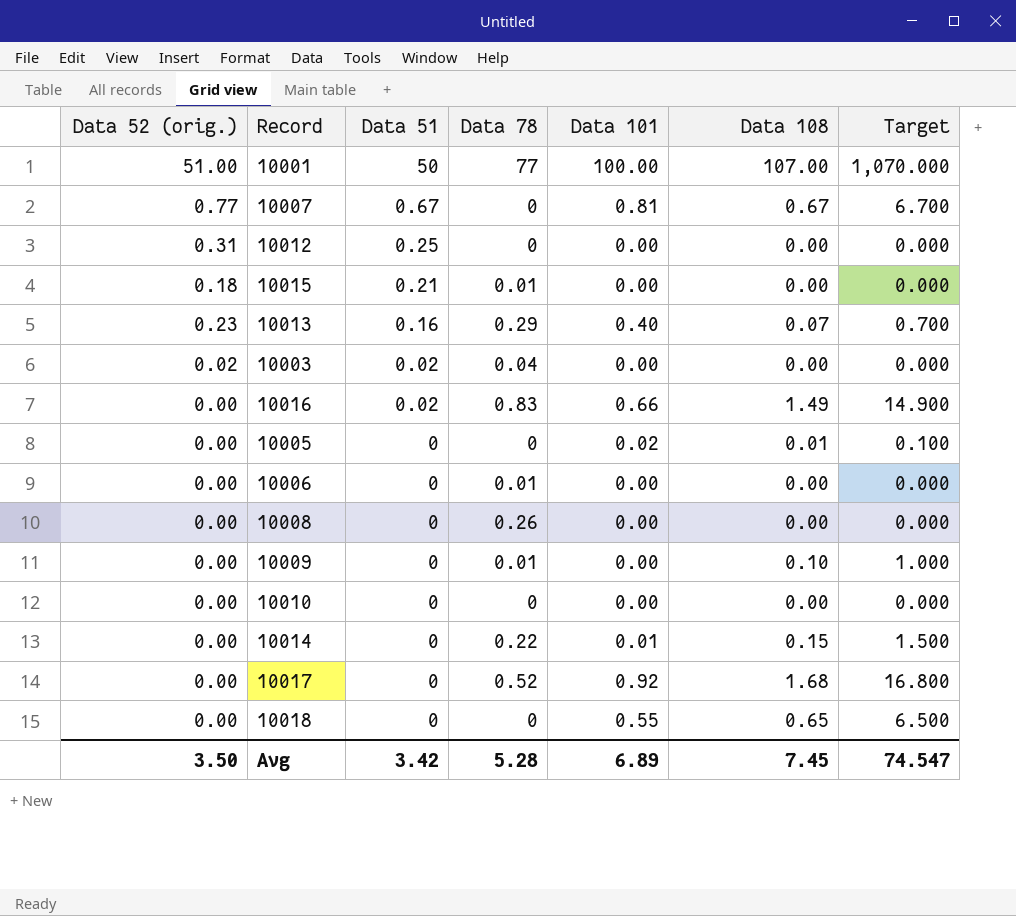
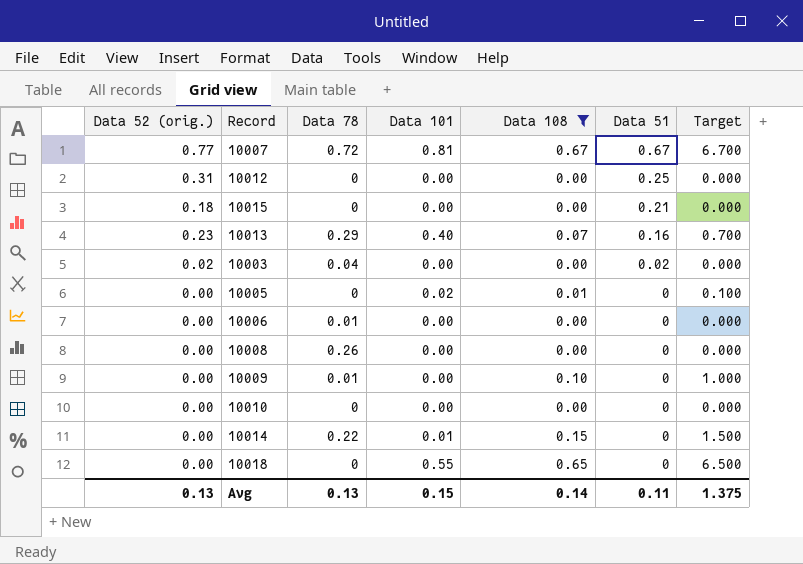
filter: none -> Data 108 <= 0.67
column Data 51 | position: 3 -> 6
10007 | Data 78: 0 -> 0.72
10015 | Data 78: 0.01 -> 0
Avg | Data 52 (orig.): 3.50 -> 0.13
Avg | Data 78: 5.28 -> 0.13
Avg | Data 101: 6.89 -> 0.15
Avg | Data 108: 7.45 -> 0.14
Avg | Data 51: 3.42 -> 0.11
Avg | Target: 74.547 -> 1.375

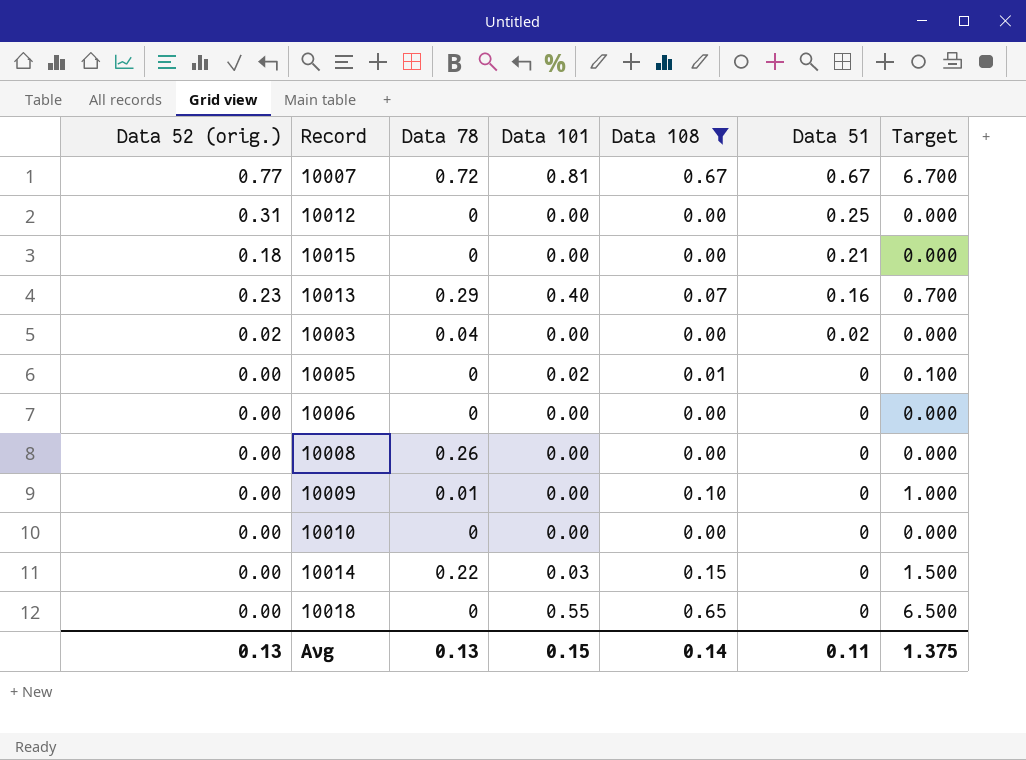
10006 | Data 78: 0.01 -> 0
10014 | Data 101: 0.01 -> 0.03

